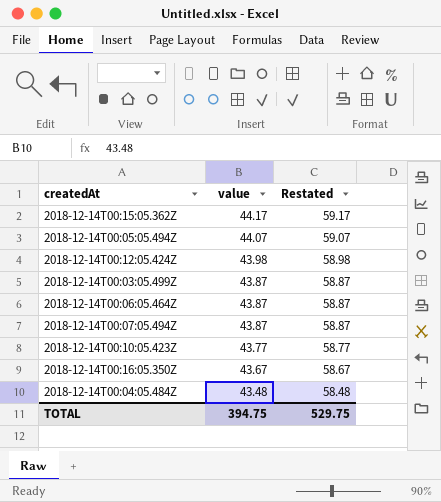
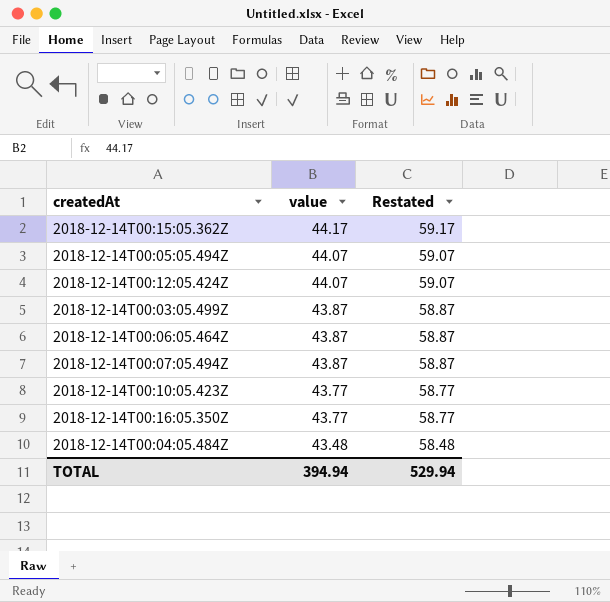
2018-12-14T00:12:05.424Z | value: 43.98 -> 44.07
2018-12-14T00:12:05.424Z | Restated: 58.98 -> 59.07
2018-12-14T00:16:05.350Z | value: 43.67 -> 43.77
2018-12-14T00:16:05.350Z | Restated: 58.67 -> 58.77
TOTAL | value: 394.75 -> 394.94
TOTAL | Restated: 529.75 -> 529.94

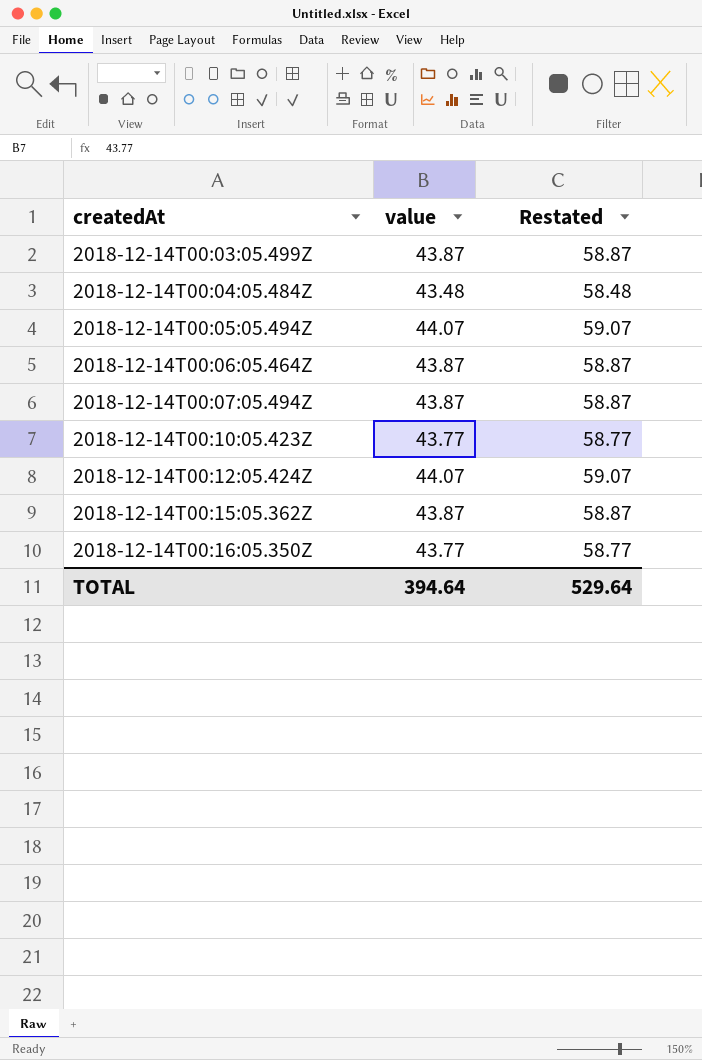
row order: value descending -> createdAt ascending
2018-12-14T00:15:05.362Z | value: 44.17 -> 43.87
2018-12-14T00:15:05.362Z | Restated: 59.17 -> 58.87
TOTAL | value: 394.94 -> 394.64
TOTAL | Restated: 529.94 -> 529.64

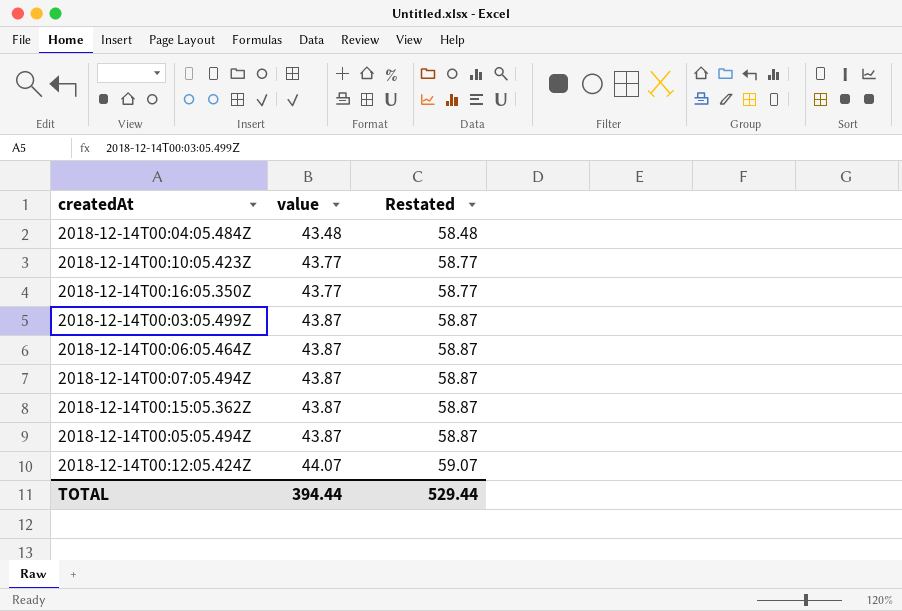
row order: createdAt ascending -> value ascending
2018-12-14T00:05:05.494Z | value: 44.07 -> 43.87
2018-12-14T00:05:05.494Z | Restated: 59.07 -> 58.87
TOTAL | value: 394.64 -> 394.44
TOTAL | Restated: 529.64 -> 529.44

